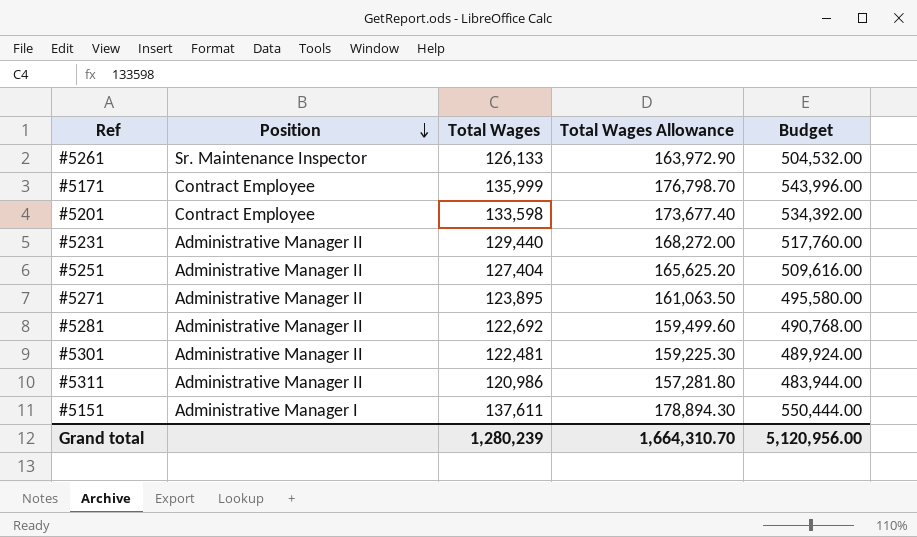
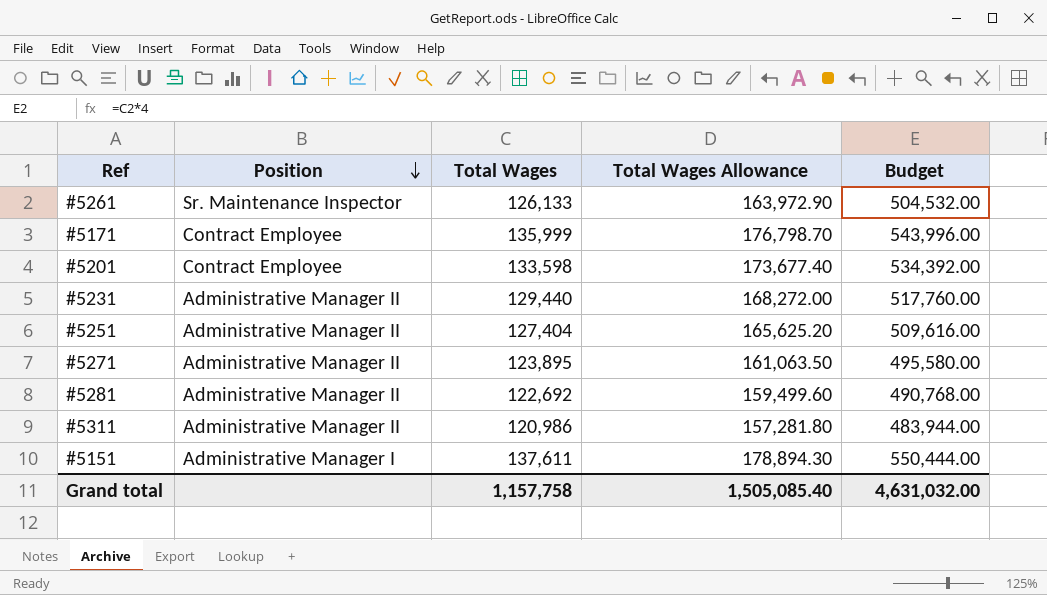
row #5301: Administrative Manager II | 122,481 | 159,225.30 | 489,924.00 -> none
Grand total | Total Wages: 1,280,239 -> 1,157,758
Grand total | Total Wages Allowance: 1,664,310.70 -> 1,505,085.40
Grand total | Budget: 5,120,956.00 -> 4,631,032.00

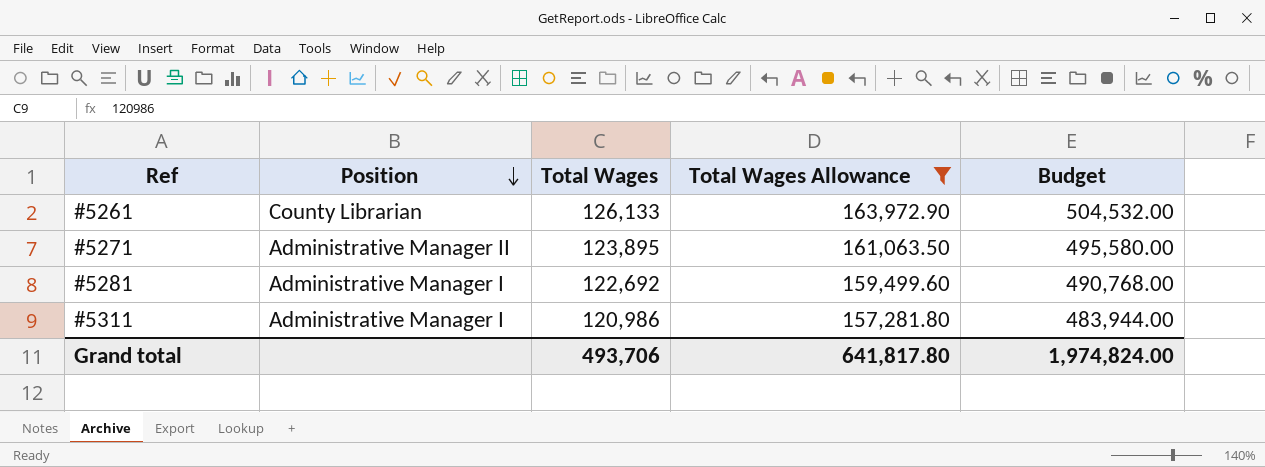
filter: none -> Total Wages Allowance <= 163,972.90
#5261 | Position: Sr. Maintenance Inspector -> County Librarian
#5281 | Position: Administrative Manager II -> Administrative Manager I
#5311 | Position: Administrative Manager II -> Administrative Manager I
Grand total | Total Wages: 1,157,758 -> 493,706
Grand total | Total Wages Allowance: 1,505,085.40 -> 641,817.80
Grand total | Budget: 4,631,032.00 -> 1,974,824.00

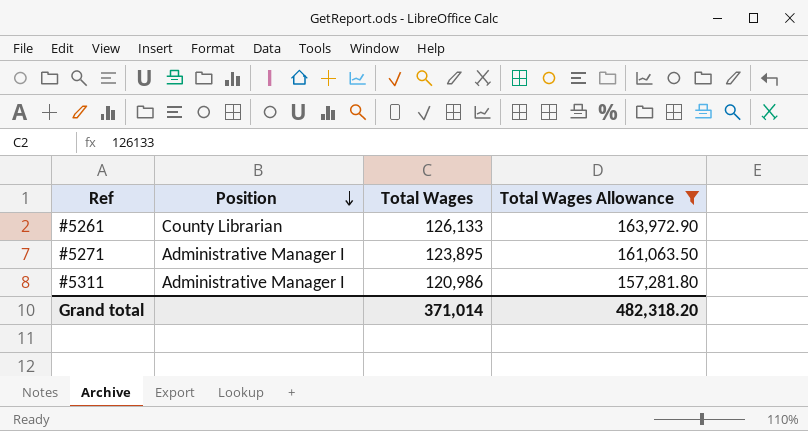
column Budget | formula: [Total Wages] * 4 -> none
row #5281: Administrative Manager I | 122,692 | 159,499.60 | 490,768.00 -> none
#5271 | Position: Administrative Manager II -> Administrative Manager I
Grand total | Total Wages: 493,706 -> 371,014
Grand total | Total Wages Allowance: 641,817.80 -> 482,318.20

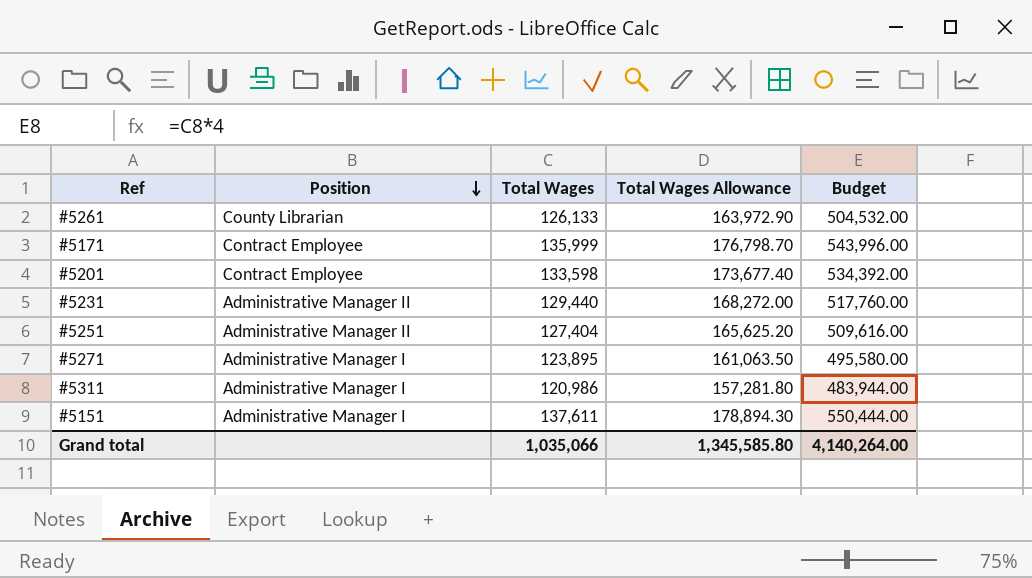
filter: Total Wages Allowance <= 163,972.90 -> none
column Budget | formula: none -> [Total Wages] * 4
Grand total | Total Wages: 371,014 -> 1,035,066
Grand total | Total Wages Allowance: 482,318.20 -> 1,345,585.80

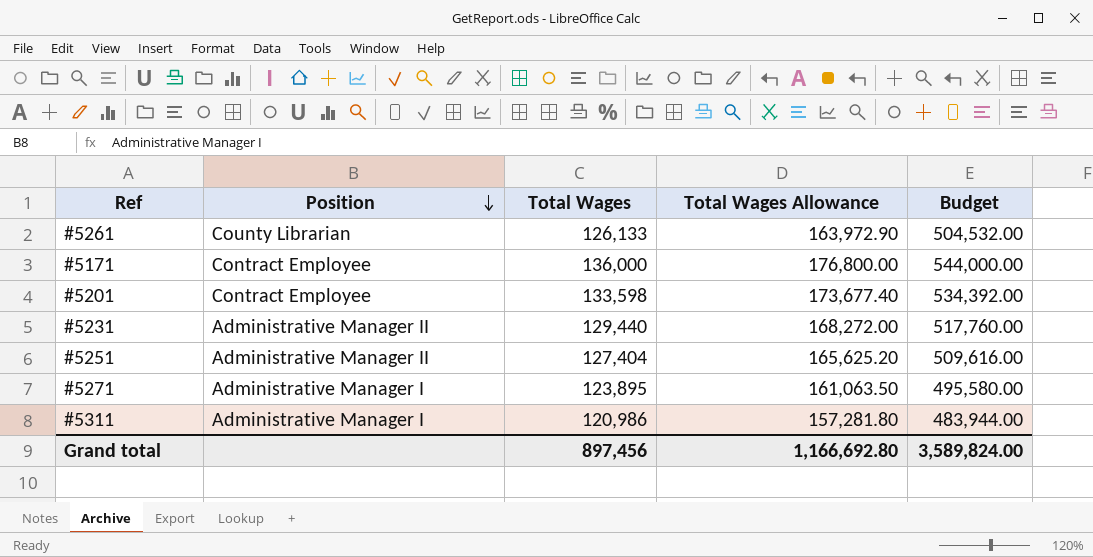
row #5151: Administrative Manager I | 137,611 | 178,894.30 | 550,444.00 -> none
#5171 | Total Wages: 135,999 -> 136,000
#5171 | Total Wages Allowance: 176,798.70 -> 176,800.00
#5171 | Budget: 543,996.00 -> 544,000.00
Grand total | Total Wages: 1,035,066 -> 897,456
Grand total | Total Wages Allowance: 1,345,585.80 -> 1,166,692.80
Grand total | Budget: 4,140,264.00 -> 3,589,824.00

